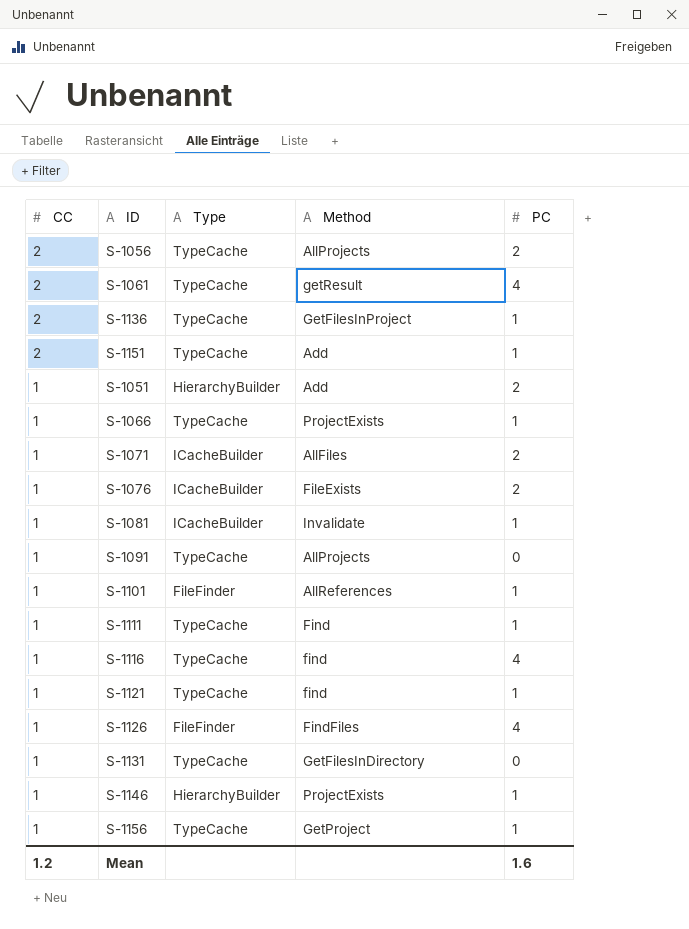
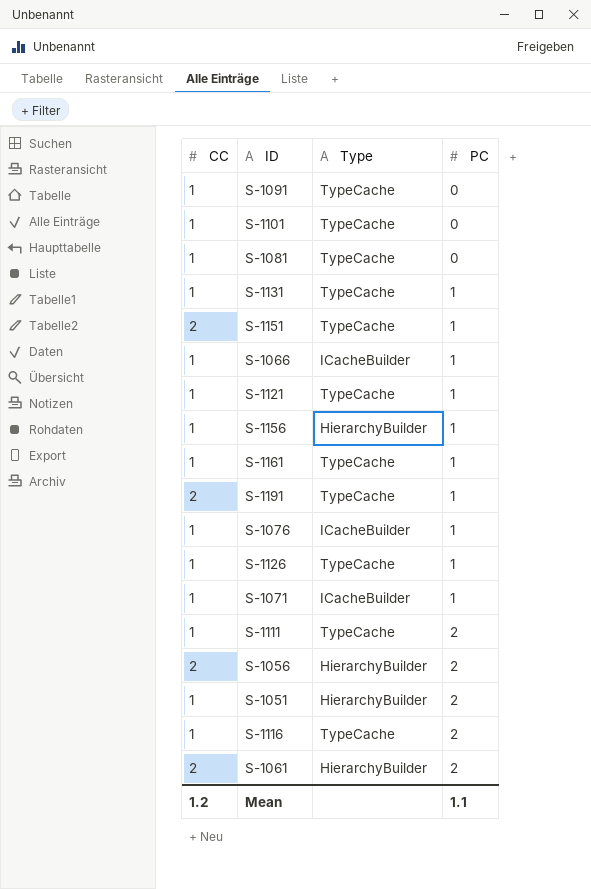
row order: CC descending -> PC ascending
column Method | position: 4 -> none
row S-1136: 2 | TypeCache | GetFilesInProject | 1 -> none
row S-1146: 1 | HierarchyBuilder | ProjectExists | 1 -> none
S-1101 | Type: FileFinder -> TypeCache
S-1101 | PC: 1 -> 0
S-1081 | Type: ICacheBuilder -> TypeCache
S-1081 | PC: 1 -> 0
S-1131 | PC: 0 -> 1
S-1066 | Type: TypeCache -> ICacheBuilder
S-1156 | Type: TypeCache -> HierarchyBuilder
row S-1161: none -> 1 | TypeCache | 1
row S-1191: none -> 2 | TypeCache | 1
S-1076 | PC: 2 -> 1
S-1126 | Type: FileFinder -> TypeCache
S-1126 | PC: 4 -> 1
S-1071 | PC: 2 -> 1
S-1111 | PC: 1 -> 2
S-1056 | Type: TypeCache -> HierarchyBuilder
S-1116 | PC: 4 -> 2
S-1061 | Type: TypeCache -> HierarchyBuilder
S-1061 | PC: 4 -> 2
Mean | PC: 1.6 -> 1.1

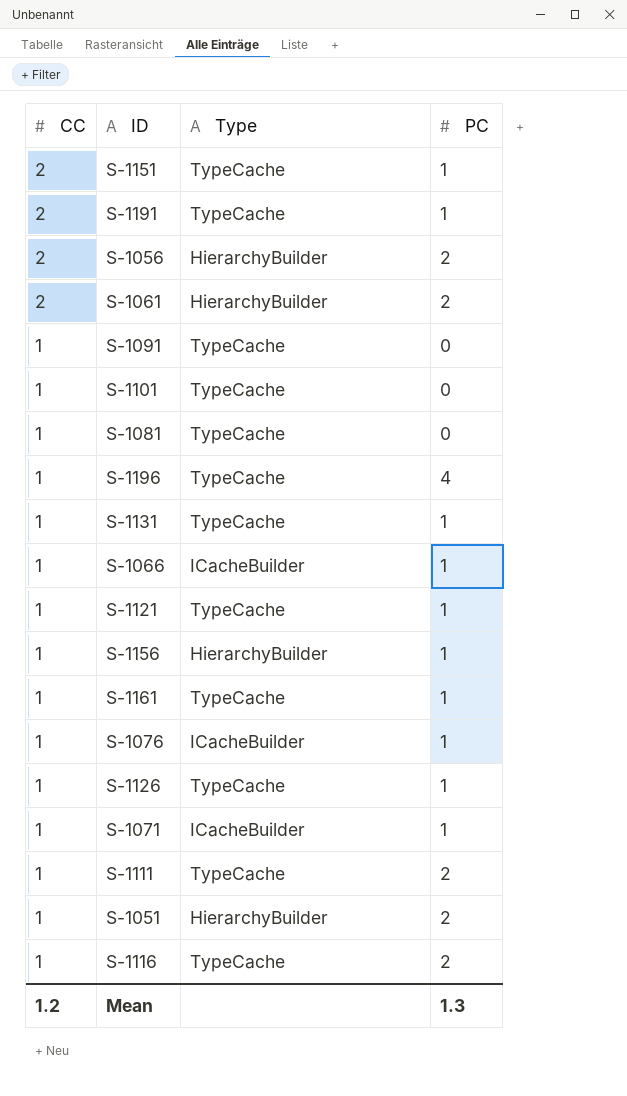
row order: PC ascending -> CC descending
row S-1196: none -> 1 | TypeCache | 4
Mean | PC: 1.1 -> 1.3

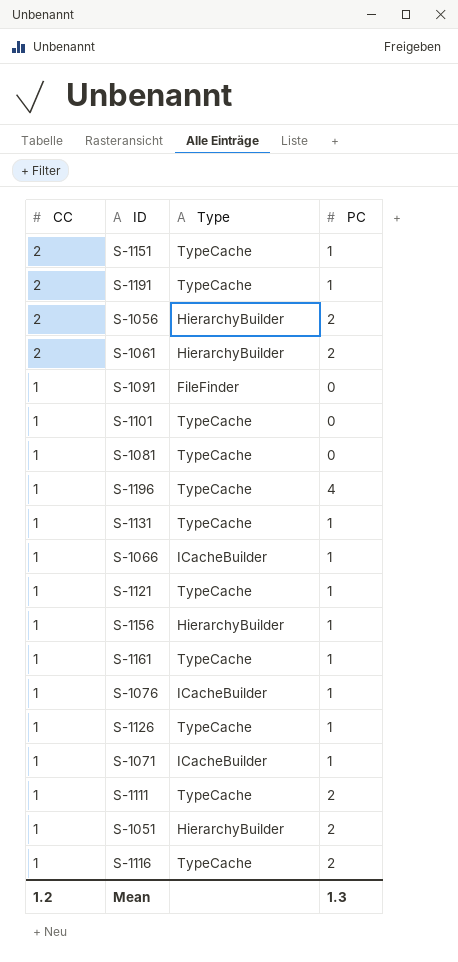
S-1091 | Type: TypeCache -> FileFinder

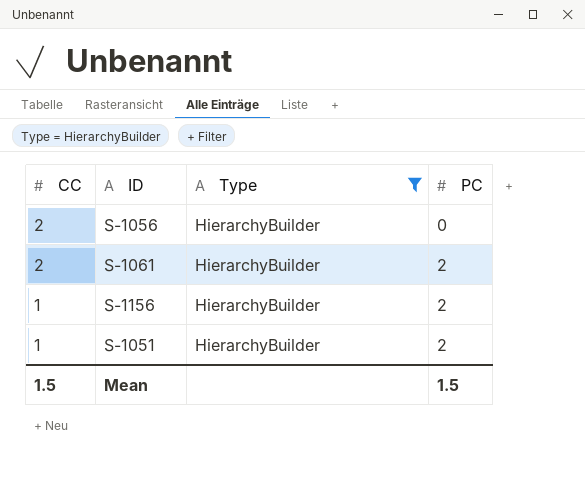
filter: none -> Type = HierarchyBuilder
S-1056 | PC: 2 -> 0
S-1156 | PC: 1 -> 2
Mean | CC: 1.2 -> 1.5
Mean | PC: 1.3 -> 1.5

